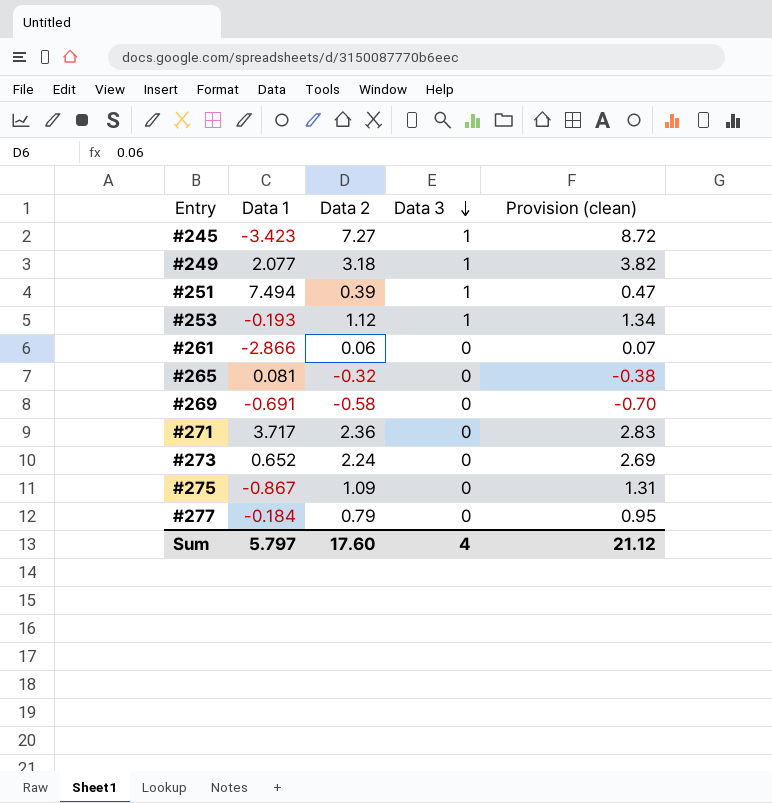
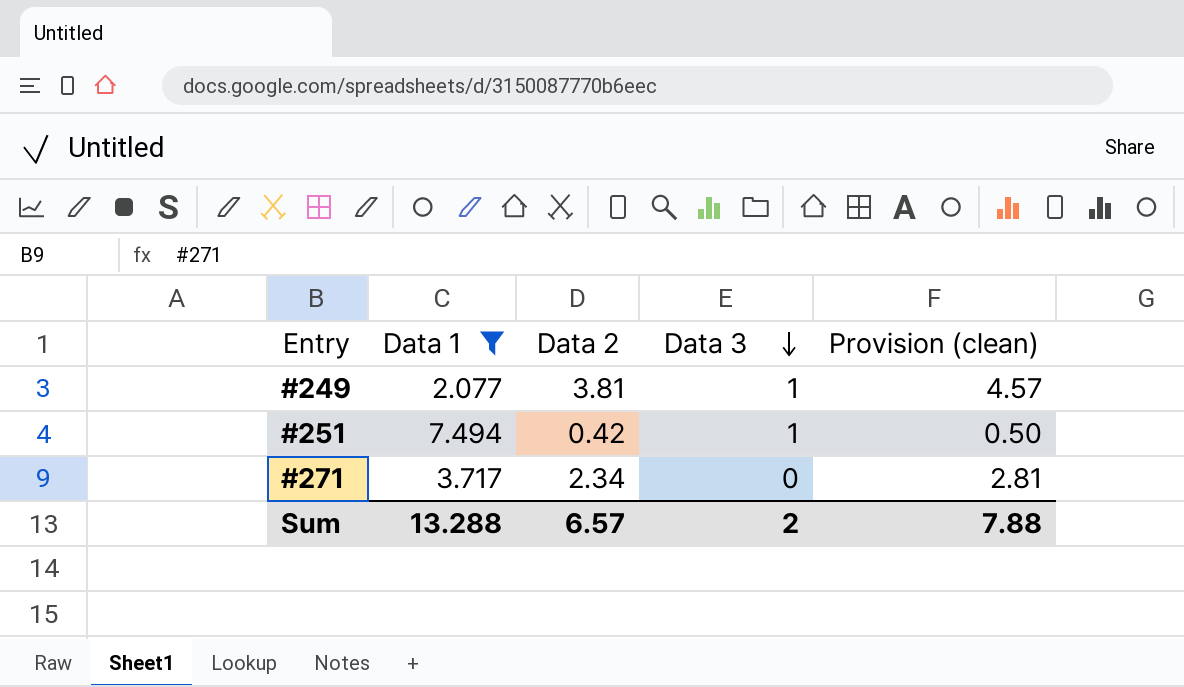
filter: none -> Data 1 >= 2.077
#249 | Data 2: 3.18 -> 3.81
#249 | Provision (clean): 3.82 -> 4.57
#251 | Data 2: 0.39 -> 0.42
#251 | Provision (clean): 0.47 -> 0.50
#271 | Data 2: 2.36 -> 2.34
#271 | Provision (clean): 2.83 -> 2.81
Sum | Data 1: 5.797 -> 13.288
Sum | Data 2: 17.60 -> 6.57
Sum | Data 3: 4 -> 2
Sum | Provision (clean): 21.12 -> 7.88

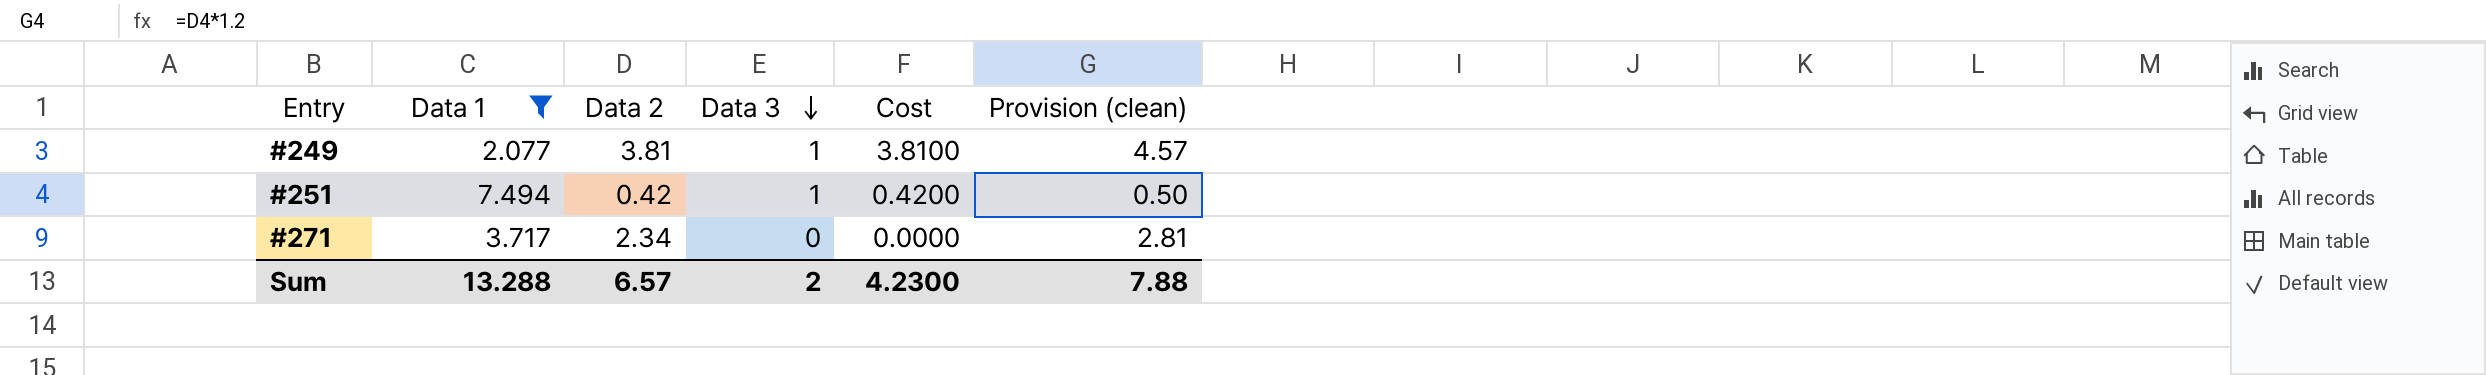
column Cost | formula: none -> [Data 2] * [Data 3]

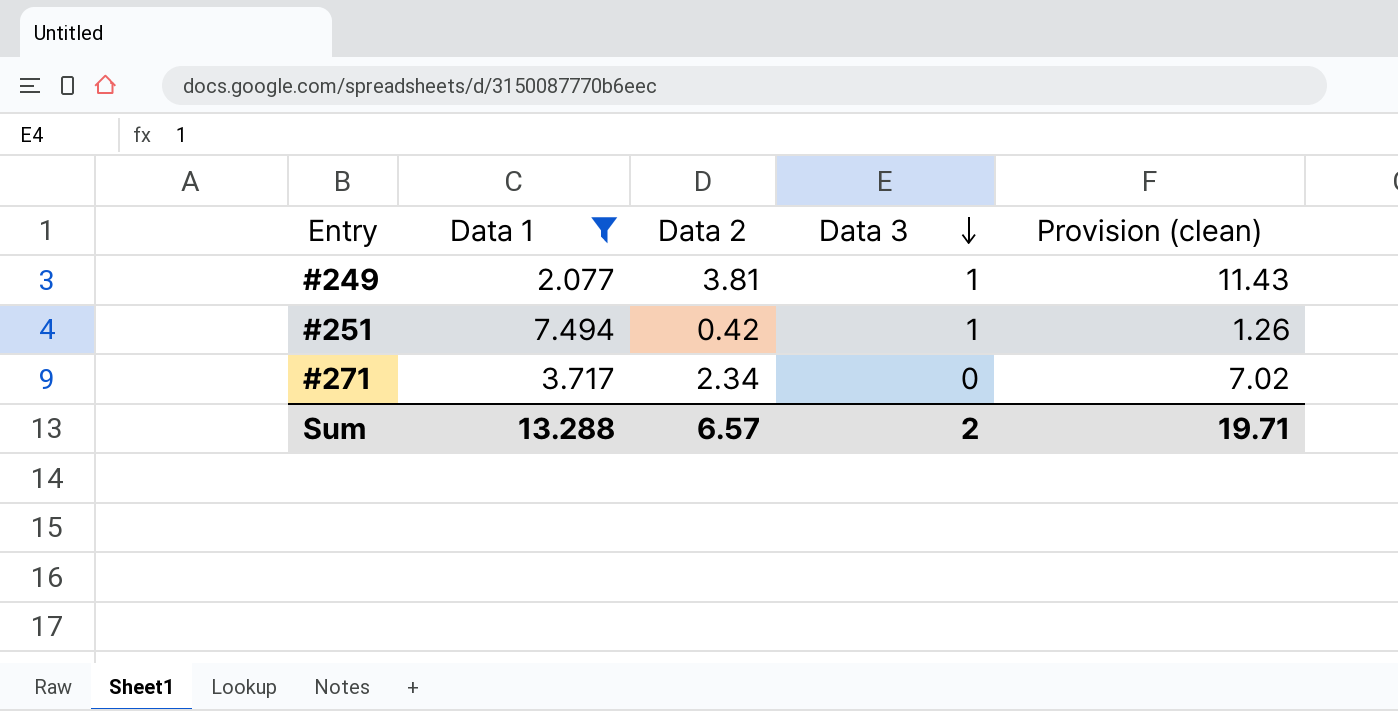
column Cost | formula: [Data 2] * [Data 3] -> none
column Provision (clean) | formula: [Data 2] * 1.2 -> [Data 2] * 3
Sum | Provision (clean): 7.88 -> 19.71

